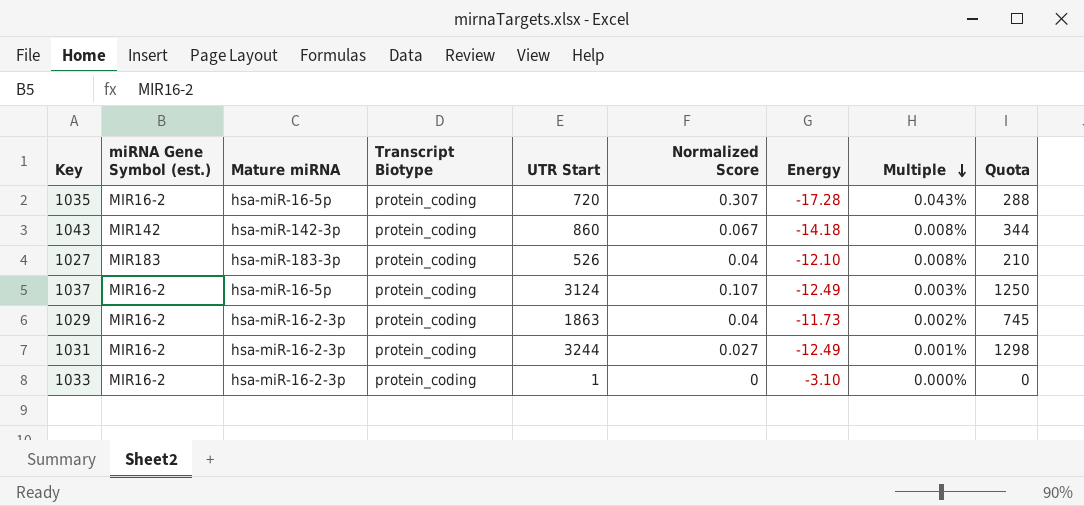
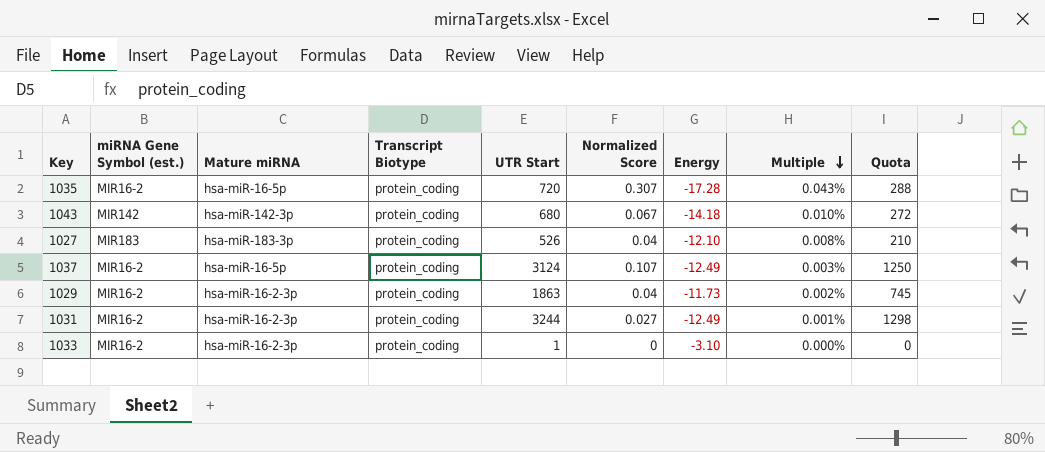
1043 | UTR Start: 860 -> 680
1043 | Multiple: 0.008% -> 0.010%
1043 | Quota: 344 -> 272

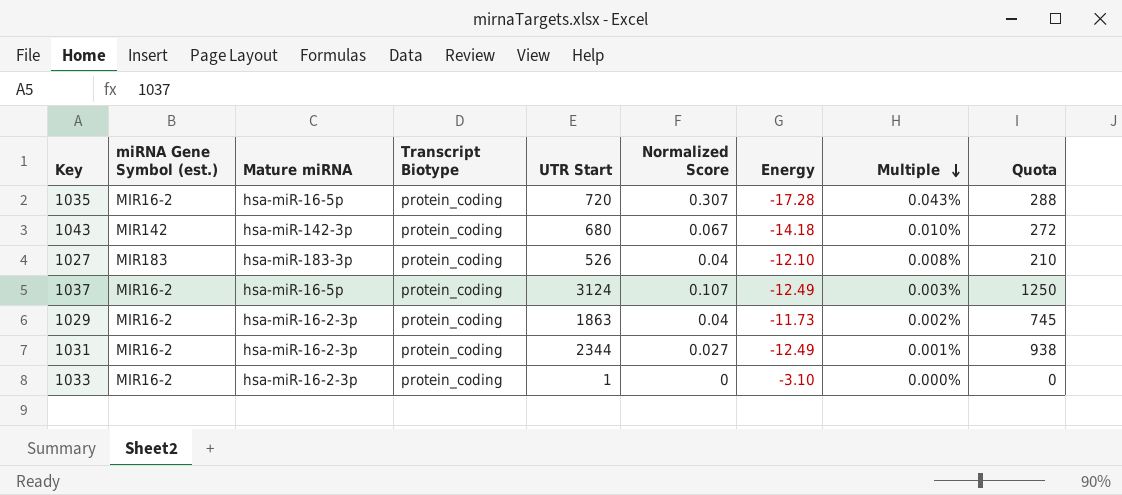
1031 | UTR Start: 3244 -> 2344
1031 | Quota: 1298 -> 938

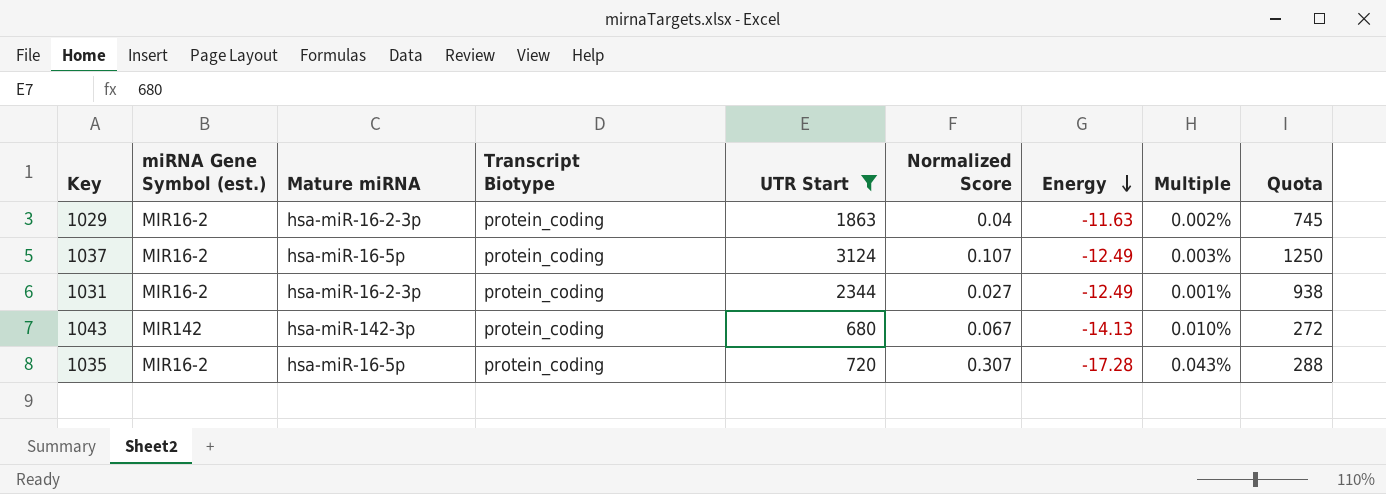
filter: none -> UTR Start >= 680
row order: Multiple descending -> Energy descending
1029 | Energy: -11.73 -> -11.63
1043 | Energy: -14.18 -> -14.13

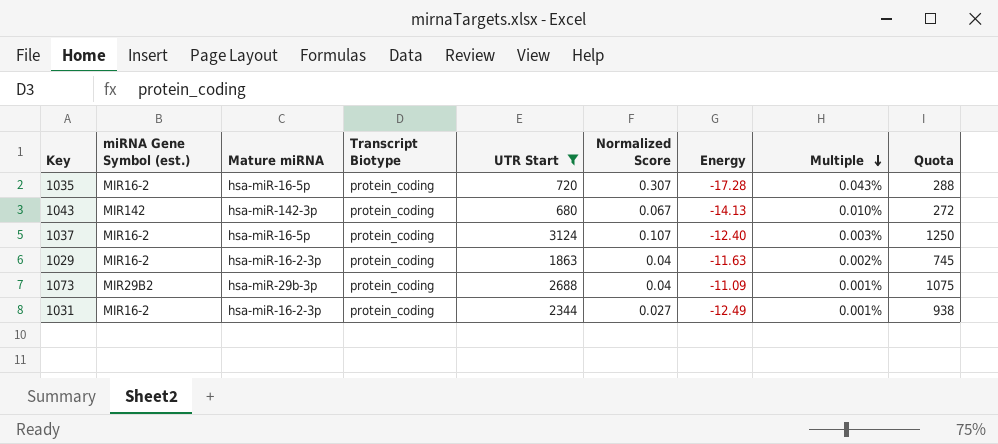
row order: Energy descending -> Multiple descending
1037 | Energy: -12.49 -> -12.40
row 1073: none -> MIR29B2 | hsa-miR-29b-3p | protein_coding | 2688 | 0.04 | -11.09 | 0.001% | 1075

